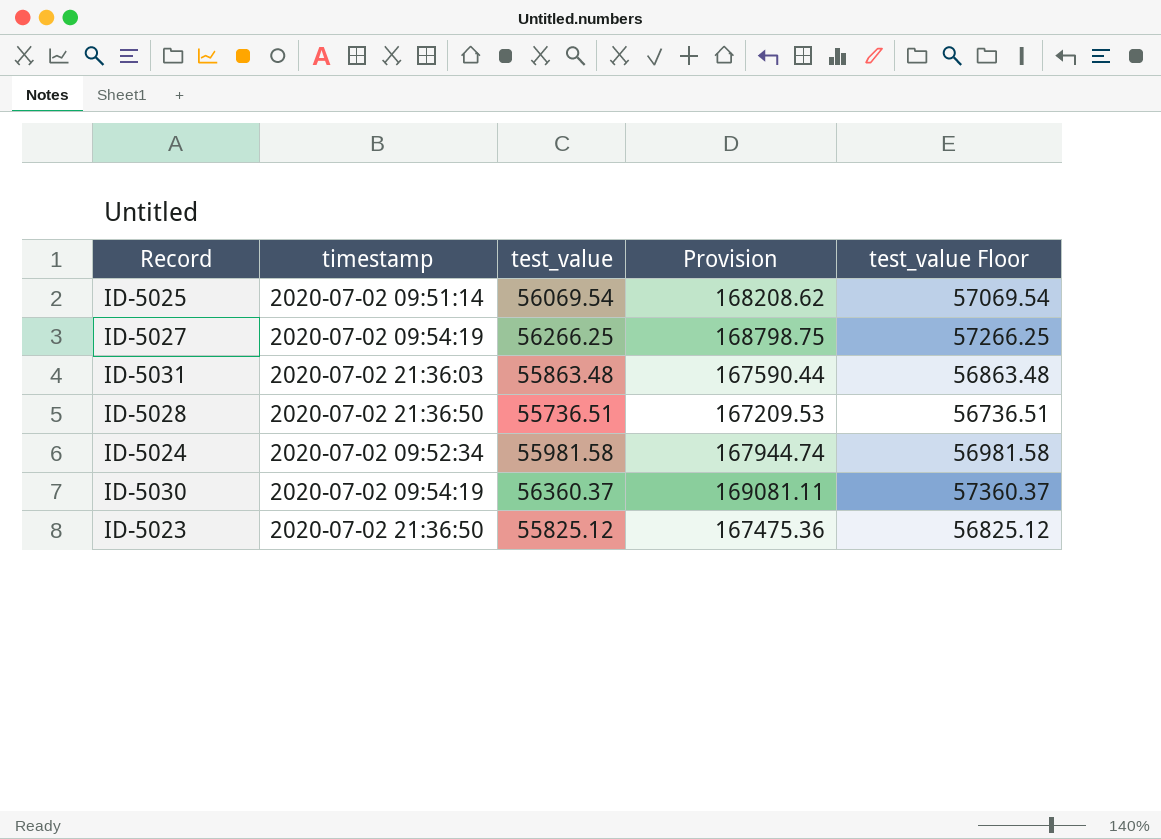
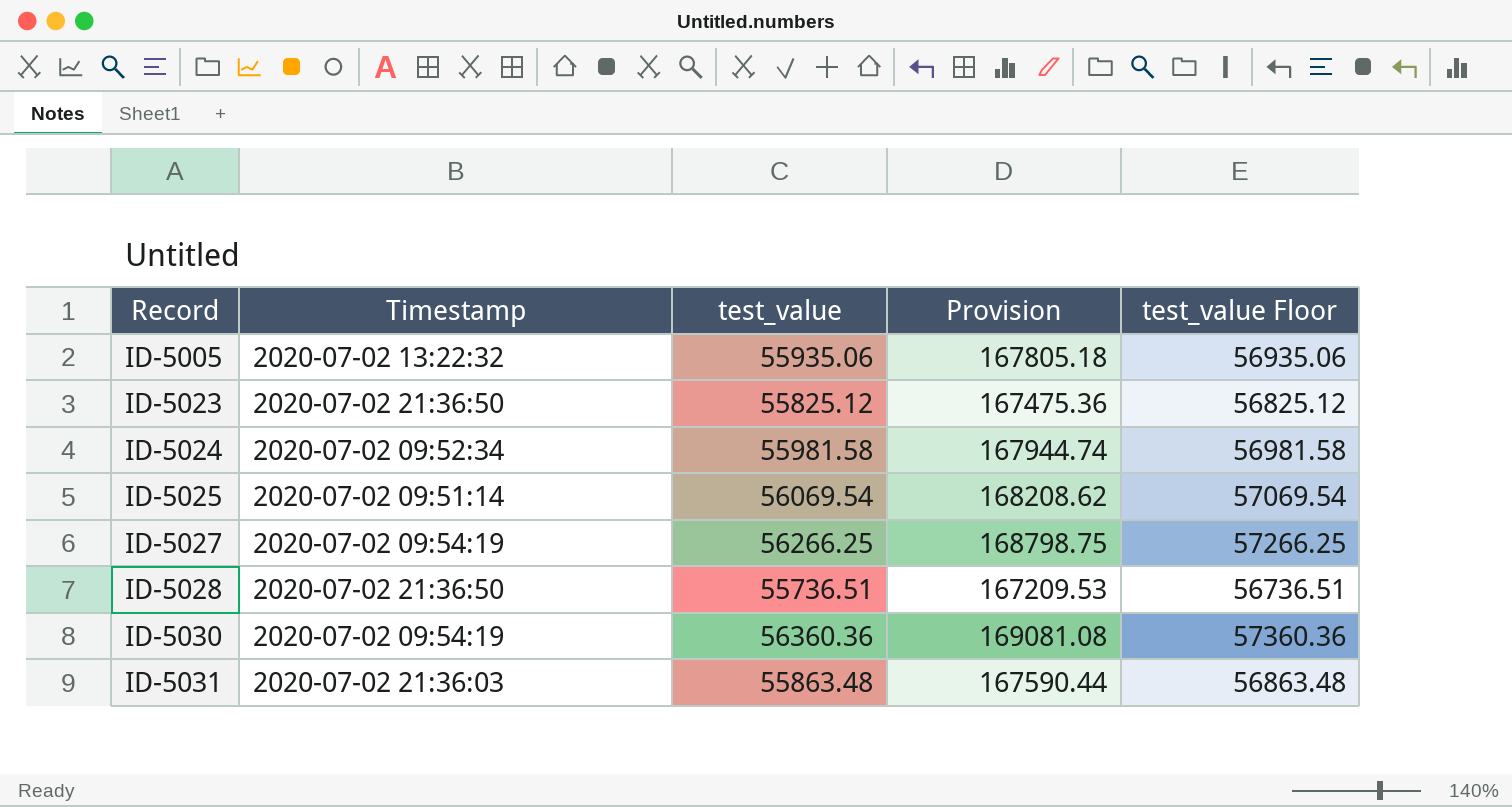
row order: none -> Record ascending
column name: timestamp -> Timestamp
row ID-5005: none -> 2020-07-02 13:22:32 | 55935.06 | 167805.18 | 56935.06
ID-5030 | test_value: 56360.37 -> 56360.36
ID-5030 | Provision: 169081.11 -> 169081.08
ID-5030 | test_value Floor: 57360.37 -> 57360.36

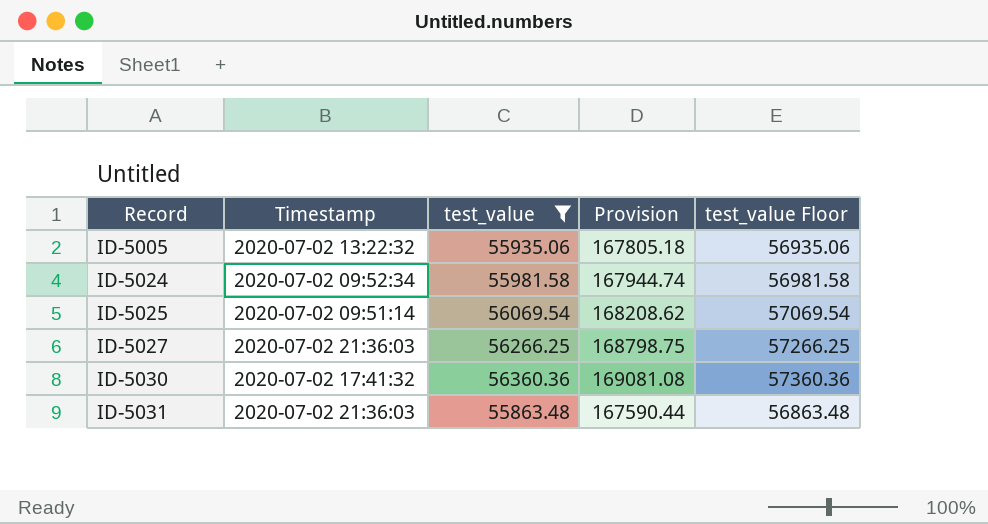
filter: none -> test_value >= 55863.48
ID-5027 | Timestamp: 2020-07-02 09:54:19 -> 2020-07-02 21:36:03
ID-5030 | Timestamp: 2020-07-02 09:54:19 -> 2020-07-02 17:41:32

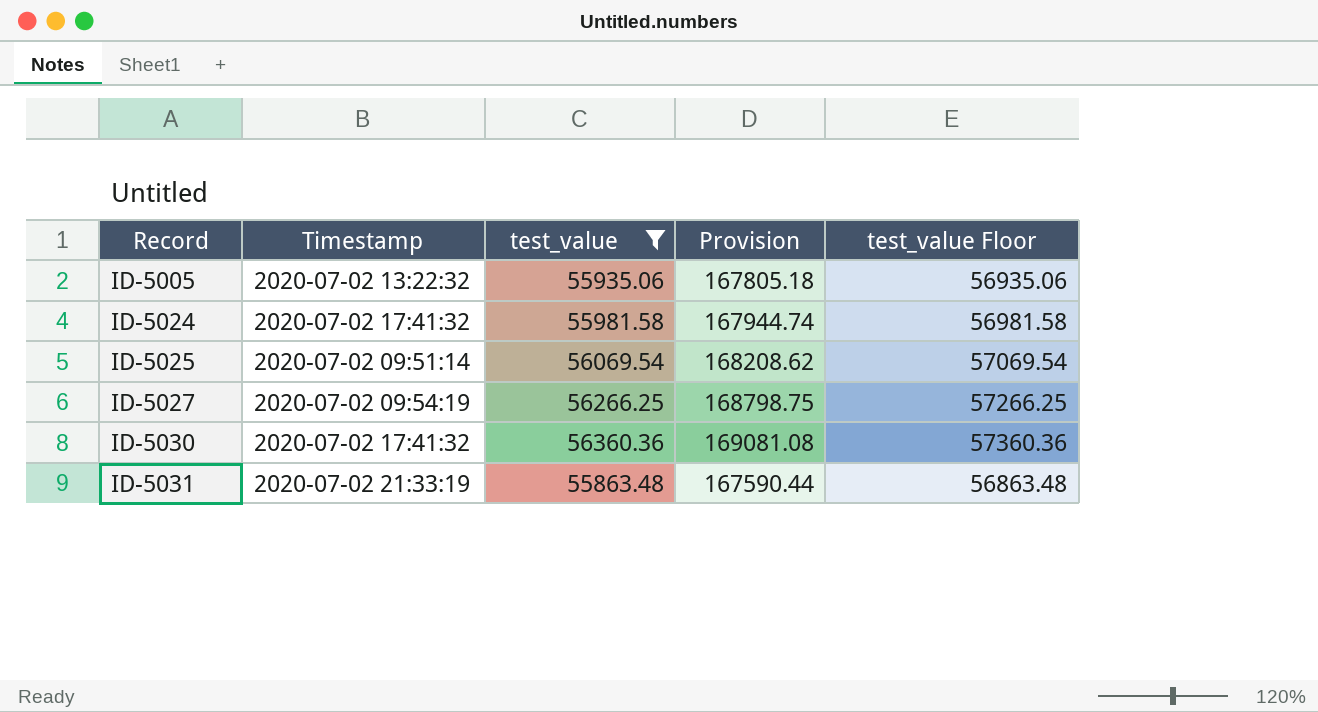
ID-5024 | Timestamp: 2020-07-02 09:52:34 -> 2020-07-02 17:41:32
ID-5027 | Timestamp: 2020-07-02 21:36:03 -> 2020-07-02 09:54:19
ID-5031 | Timestamp: 2020-07-02 21:36:03 -> 2020-07-02 21:33:19

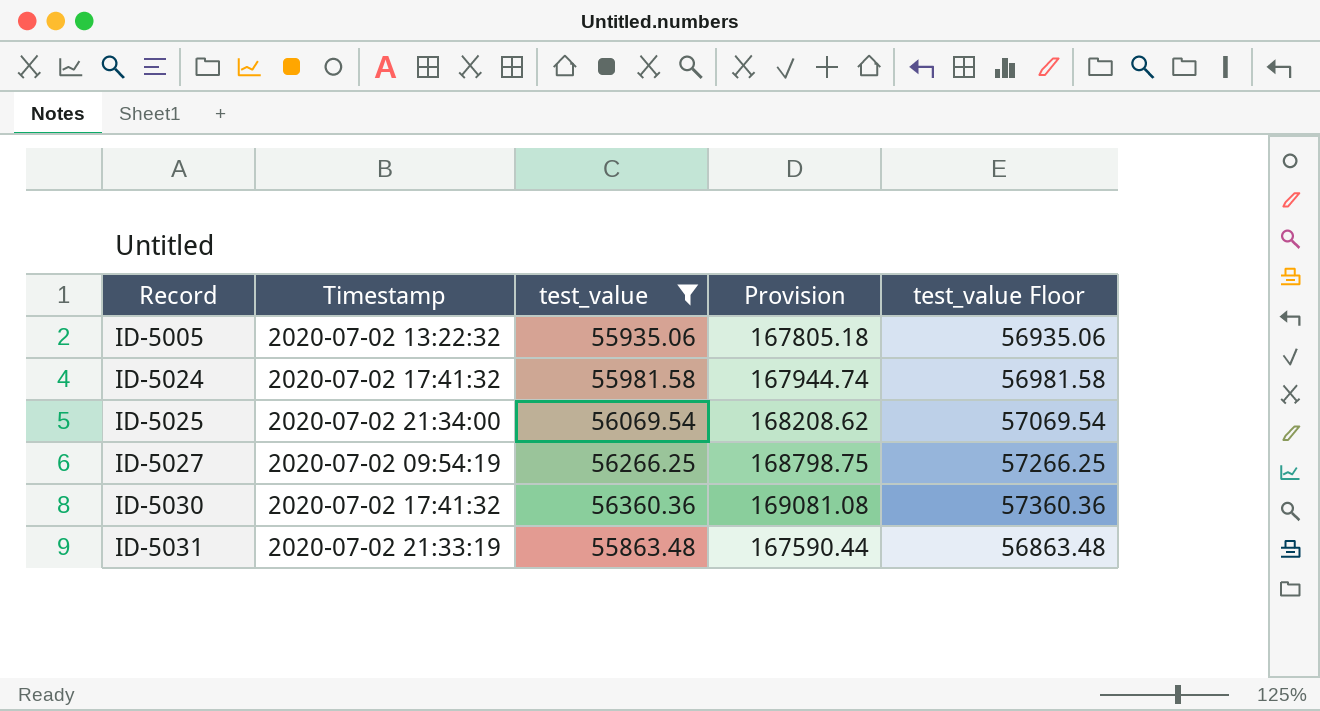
ID-5025 | Timestamp: 2020-07-02 09:51:14 -> 2020-07-02 21:34:00

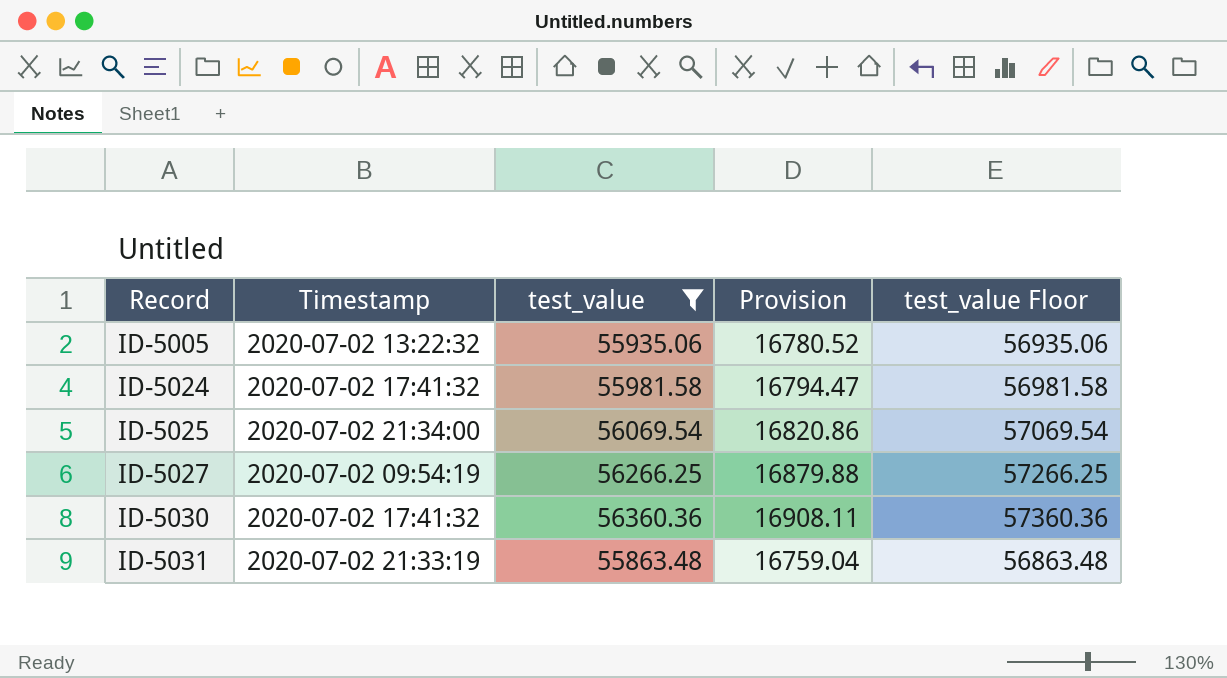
column Provision | formula: [test_value] * 3 -> [test_value] * 0.3

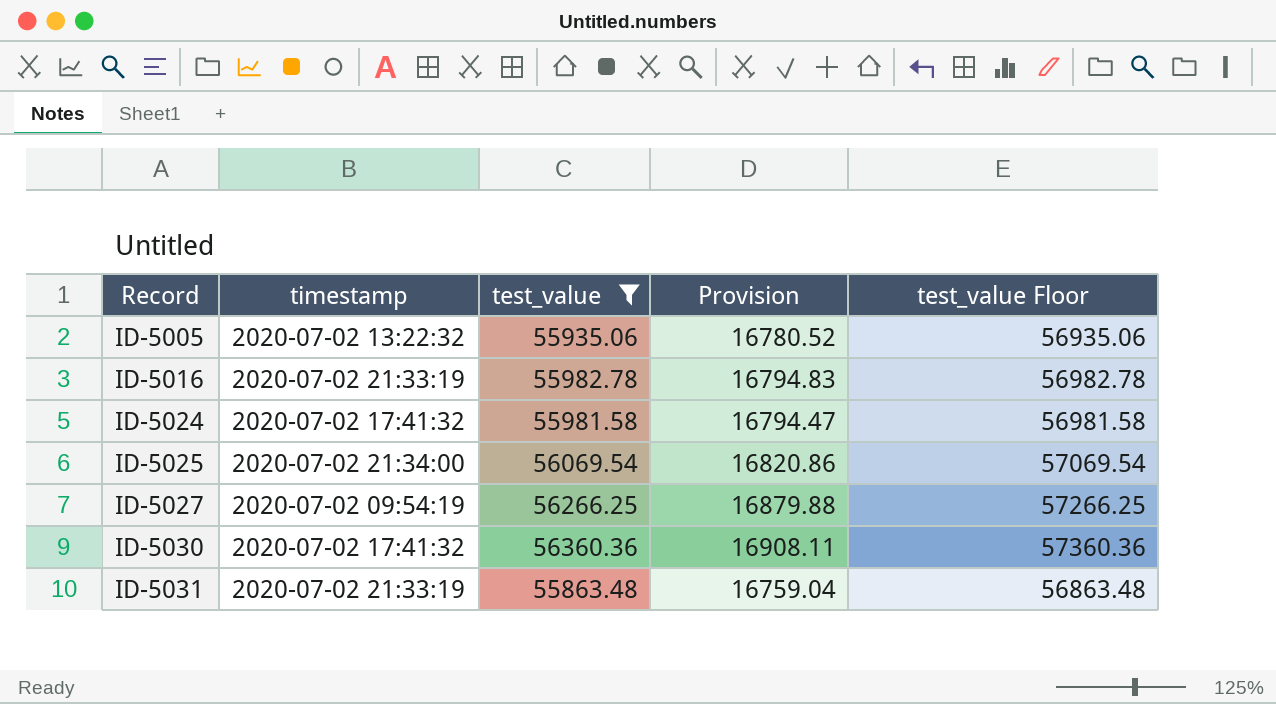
column name: Timestamp -> timestamp
row ID-5016: none -> 2020-07-02 21:33:19 | 55982.78 | 16794.83 | 56982.78

